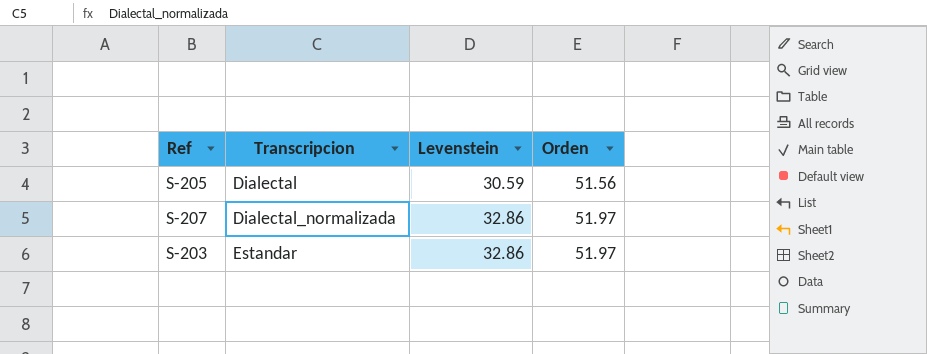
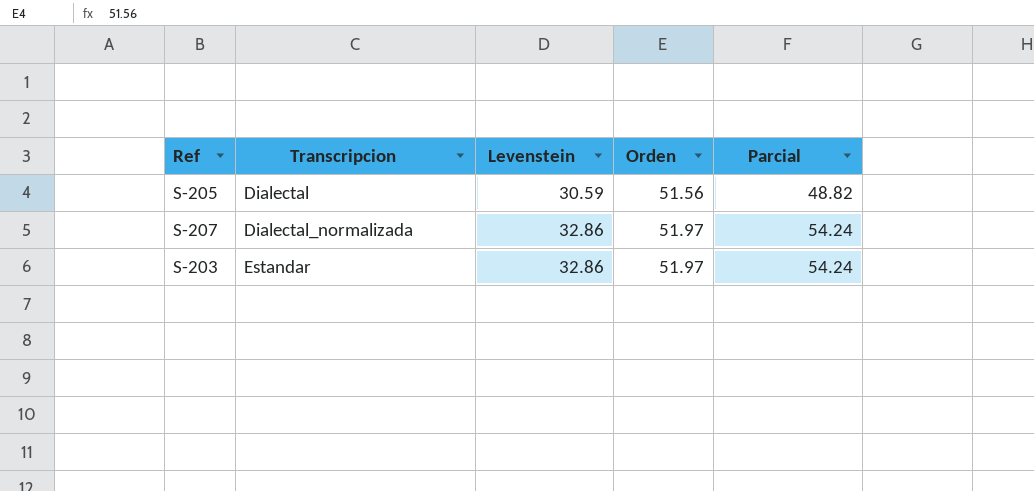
column Parcial | position: none -> 5

